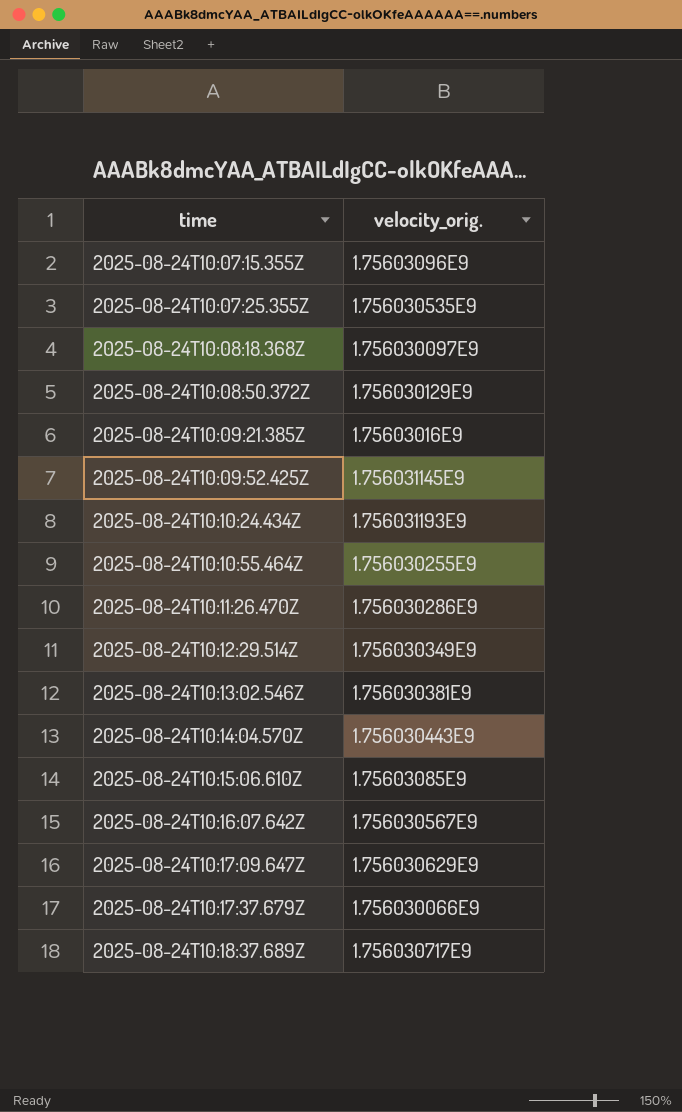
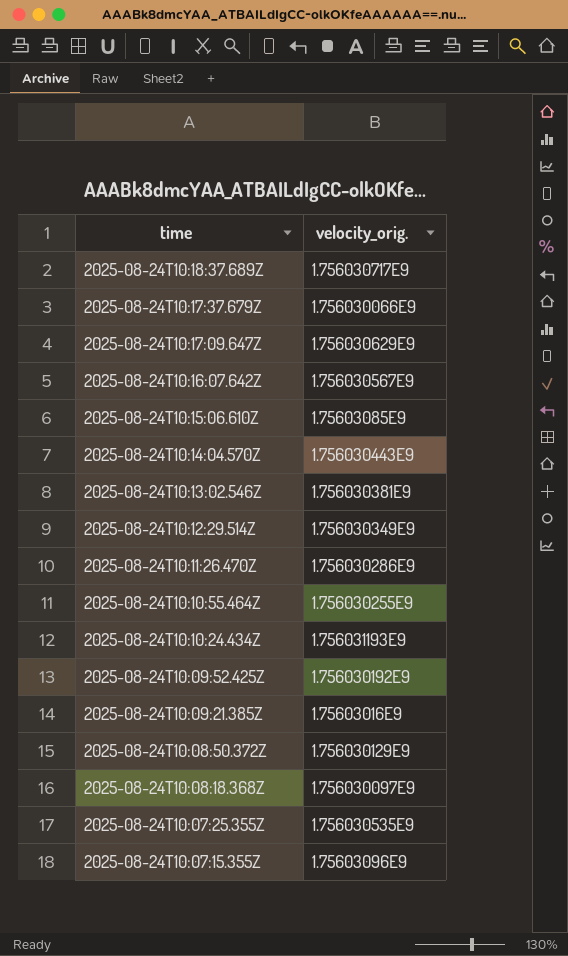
row order: time ascending -> time descending
2025-08-24T10:09:52.425Z | velocity_orig.: 1.756031145E9 -> 1.756030192E9

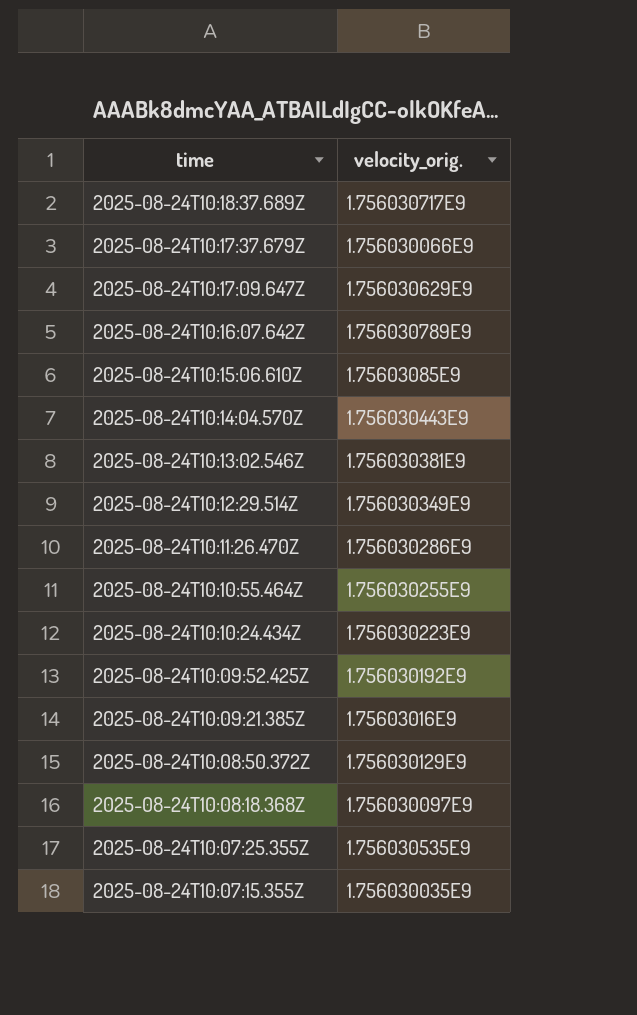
2025-08-24T10:16:07.642Z | velocity_orig.: 1.756030567E9 -> 1.756030789E9
2025-08-24T10:10:24.434Z | velocity_orig.: 1.756031193E9 -> 1.756030223E9
2025-08-24T10:07:15.355Z | velocity_orig.: 1.75603096E9 -> 1.756030035E9

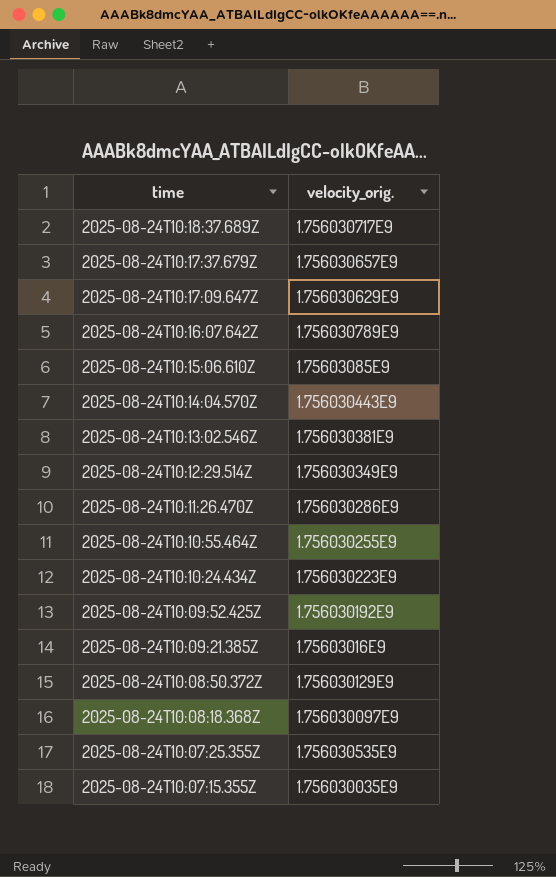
2025-08-24T10:17:37.679Z | velocity_orig.: 1.756030066E9 -> 1.756030657E9

